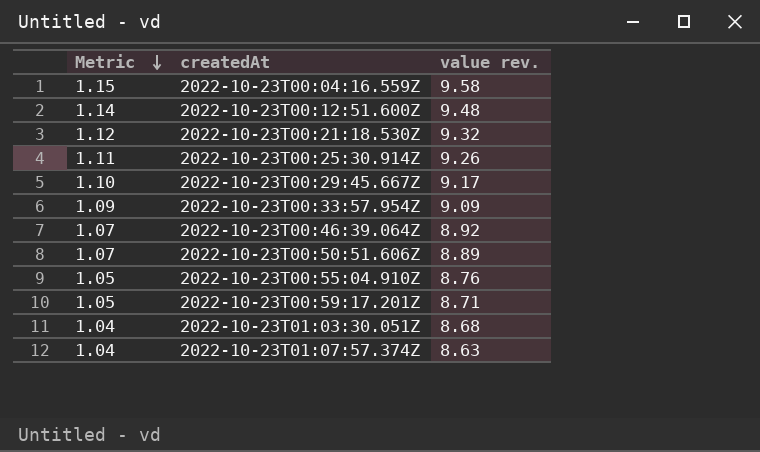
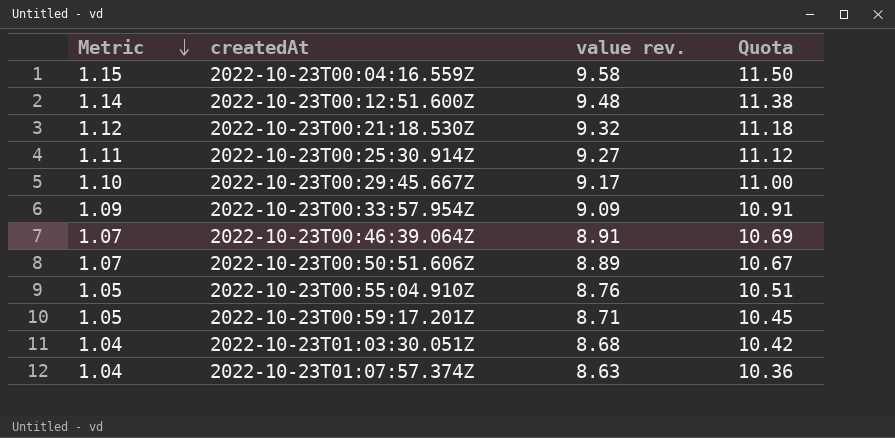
column Quota | formula: none -> [value rev.] * 1.2
2022-10-23T00:25:30.914Z | value rev.: 9.26 -> 9.27
2022-10-23T00:46:39.064Z | value rev.: 8.92 -> 8.91

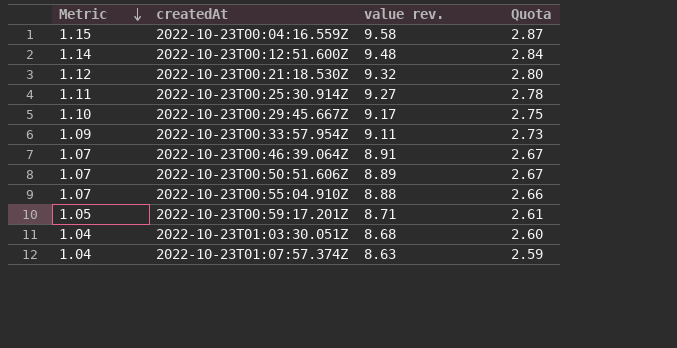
column Quota | formula: [value rev.] * 1.2 -> [value rev.] * 0.3
2022-10-23T00:33:57.954Z | value rev.: 9.09 -> 9.11
2022-10-23T00:55:04.910Z | Metric: 1.05 -> 1.07
2022-10-23T00:55:04.910Z | value rev.: 8.76 -> 8.88

